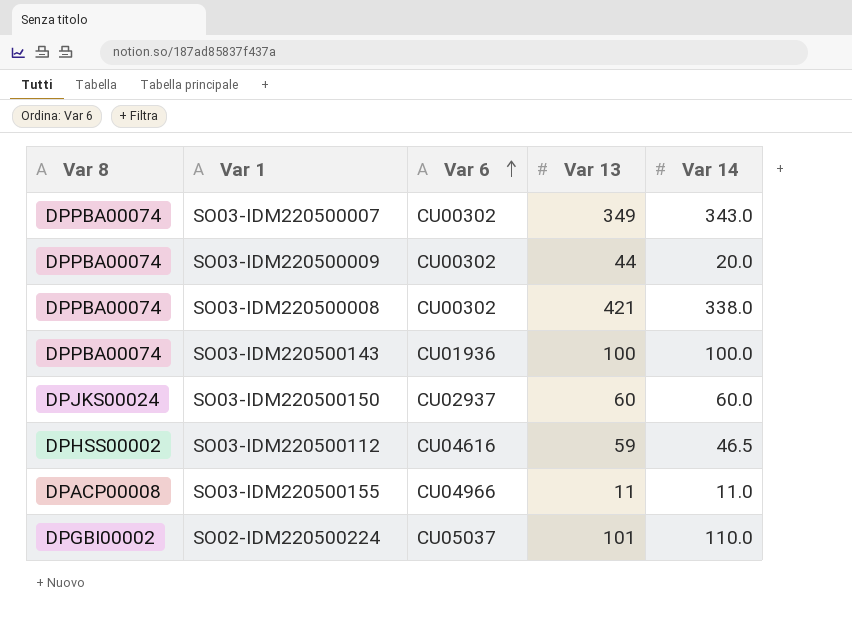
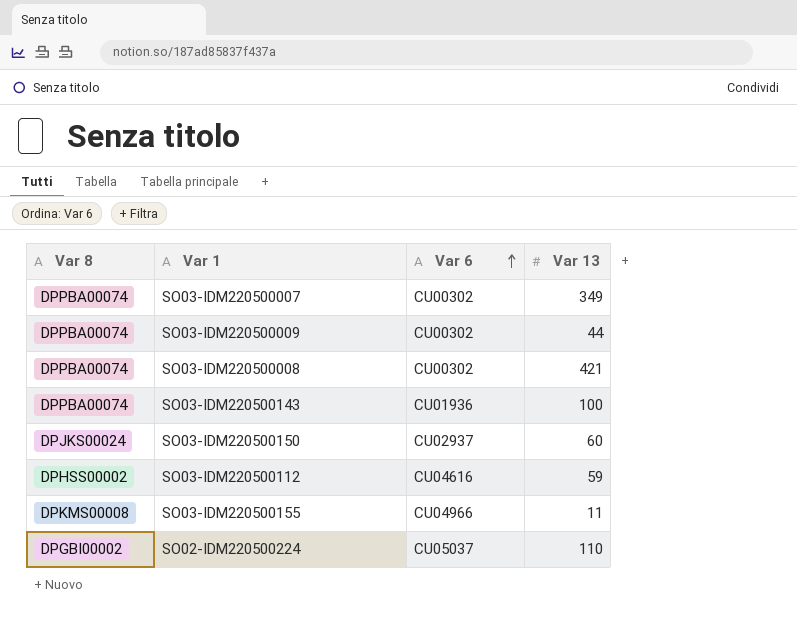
column Var 14 | position: 5 -> none
SO03-IDM220500155 | Var 8: DPACP00008 -> DPKMS00008
SO02-IDM220500224 | Var 13: 101 -> 110

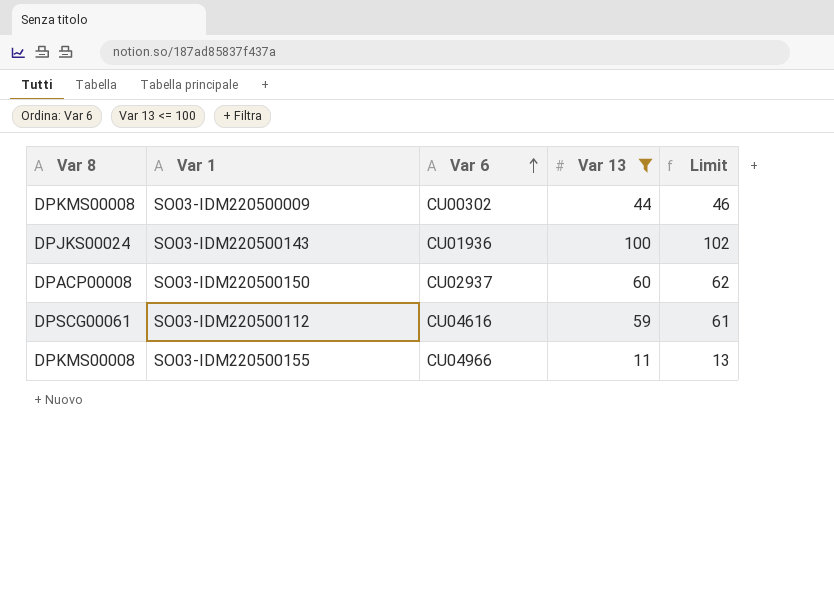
filter: none -> Var 13 <= 100
column Limit | formula: none -> [Var 13] + 2
SO03-IDM220500009 | Var 8: DPPBA00074 -> DPKMS00008
SO03-IDM220500143 | Var 8: DPPBA00074 -> DPJKS00024
SO03-IDM220500150 | Var 8: DPJKS00024 -> DPACP00008
SO03-IDM220500112 | Var 8: DPHSS00002 -> DPSCG00061

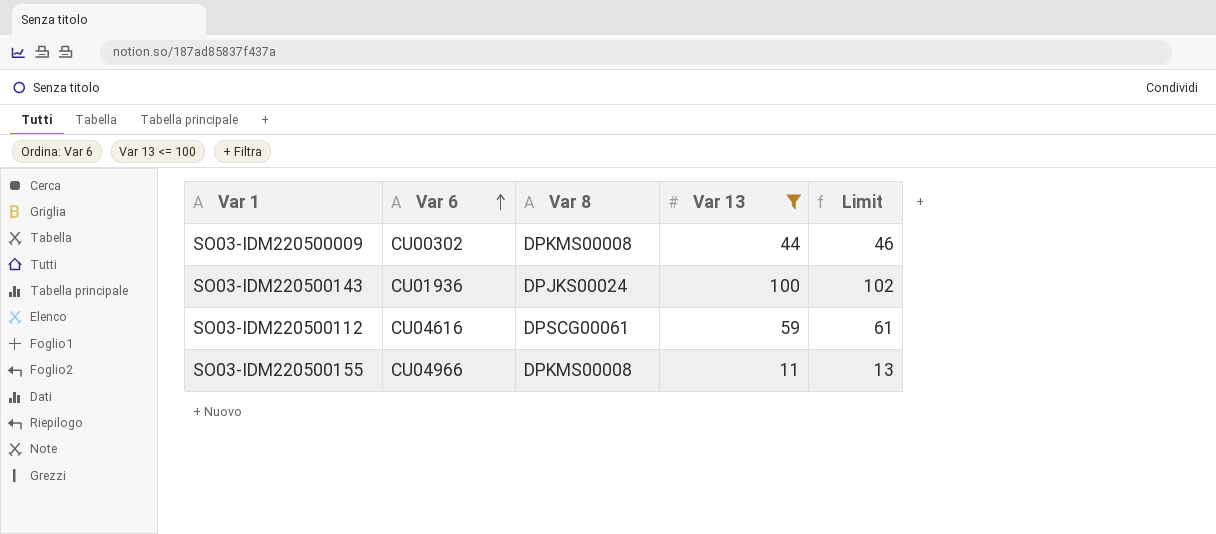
column Var 8 | position: 1 -> 3
row SO03-IDM220500150: DPACP00008 | CU02937 | 60 | 62 -> none

